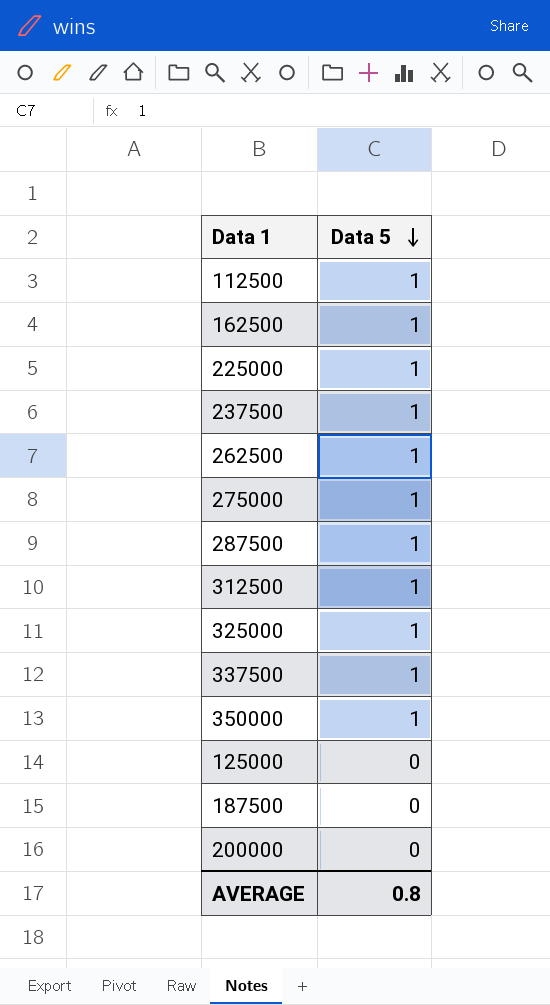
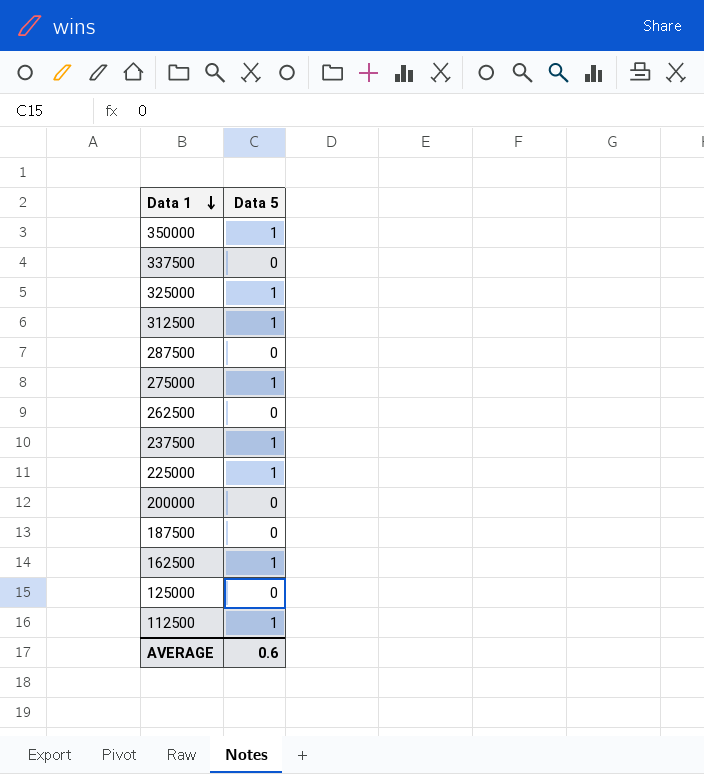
row order: Data 5 descending -> Data 1 descending
337500 | Data 5: 1 -> 0
287500 | Data 5: 1 -> 0
262500 | Data 5: 1 -> 0
AVERAGE | Data 5: 0.8 -> 0.6

